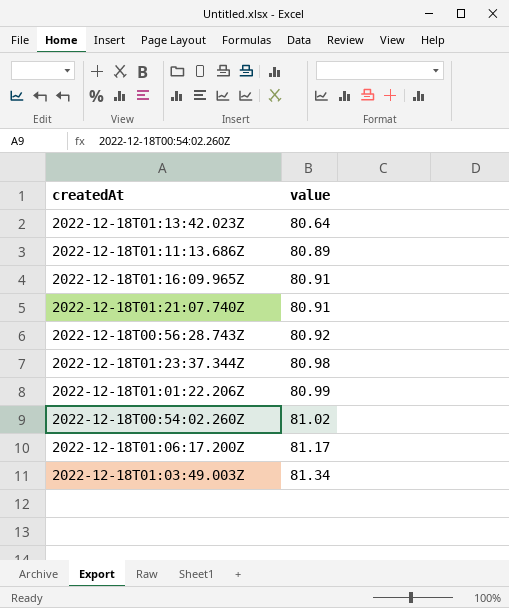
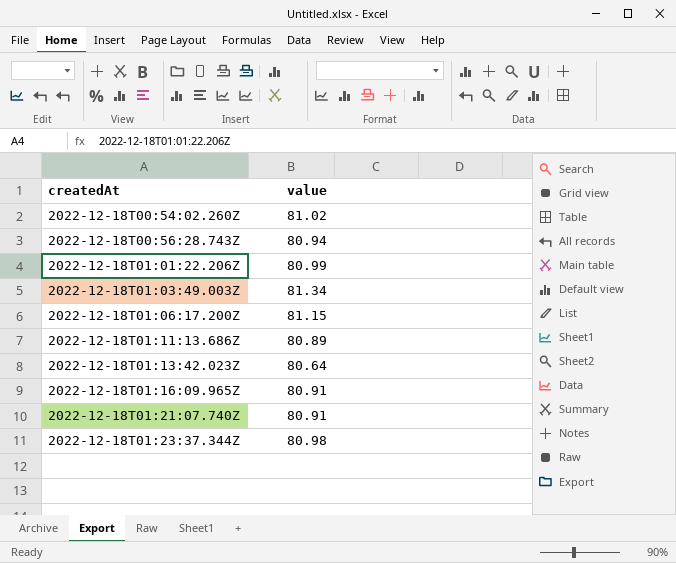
row order: value ascending -> createdAt ascending
2022-12-18T00:56:28.743Z | value: 80.92 -> 80.94
2022-12-18T01:06:17.200Z | value: 81.17 -> 81.15

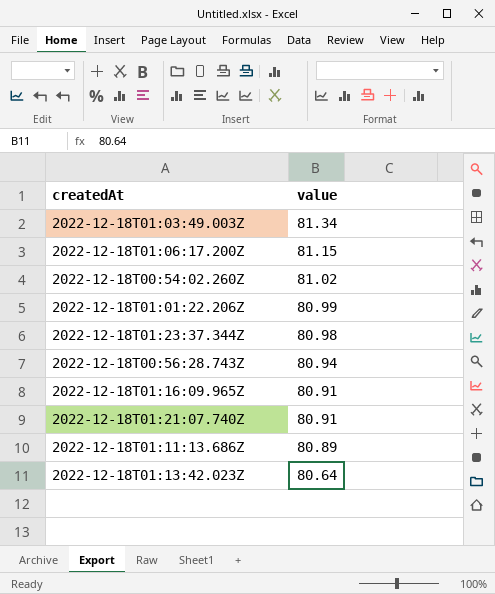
row order: createdAt ascending -> value descending

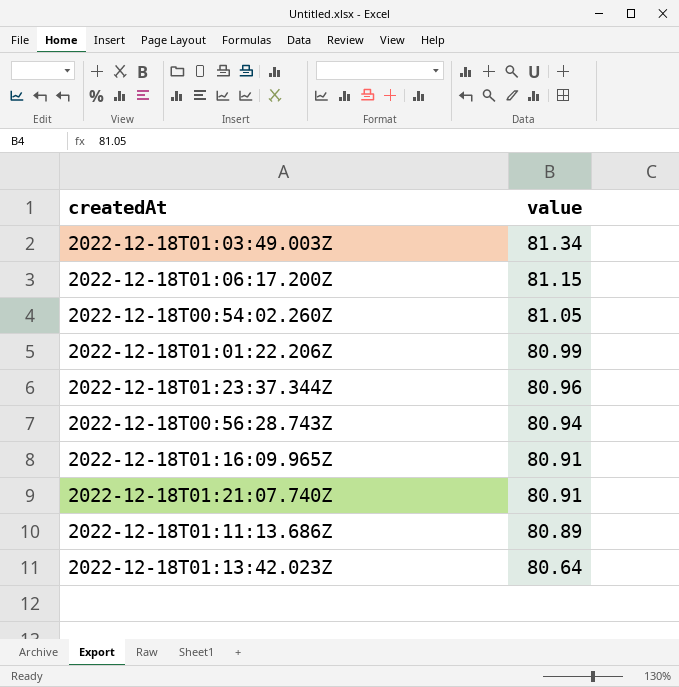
2022-12-18T00:54:02.260Z | value: 81.02 -> 81.05
2022-12-18T01:23:37.344Z | value: 80.98 -> 80.96

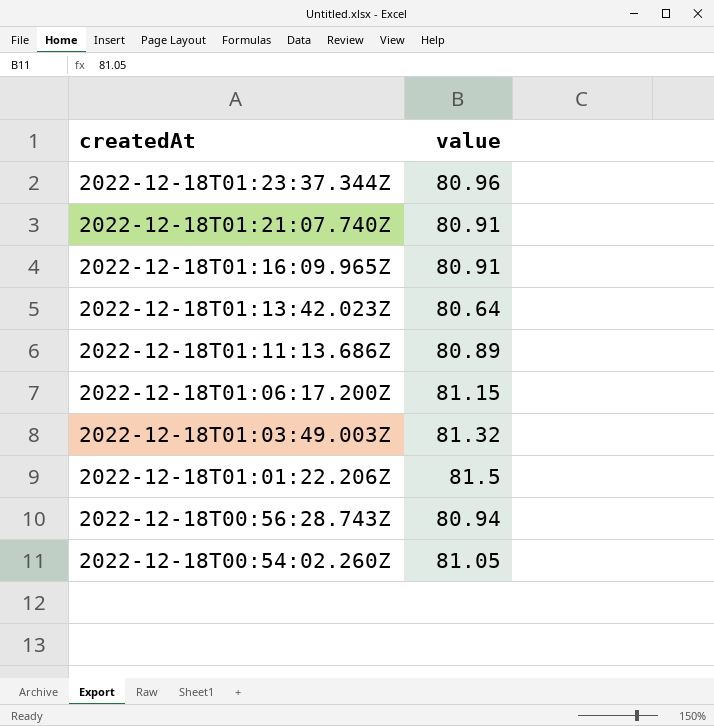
row order: value descending -> createdAt descending
2022-12-18T01:03:49.003Z | value: 81.34 -> 81.32
2022-12-18T01:01:22.206Z | value: 80.99 -> 81.5

